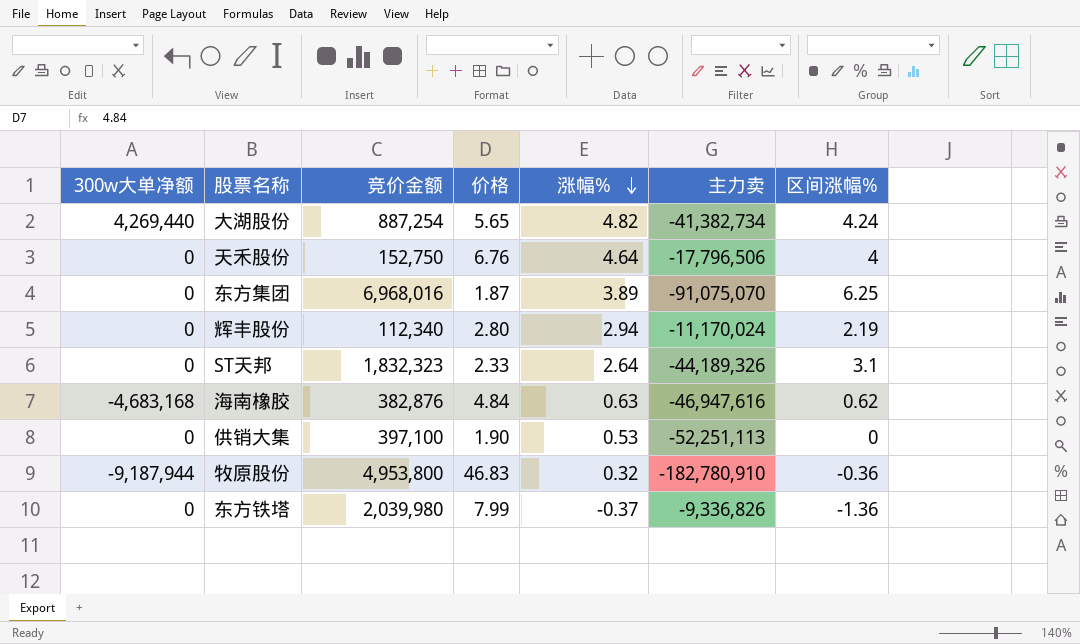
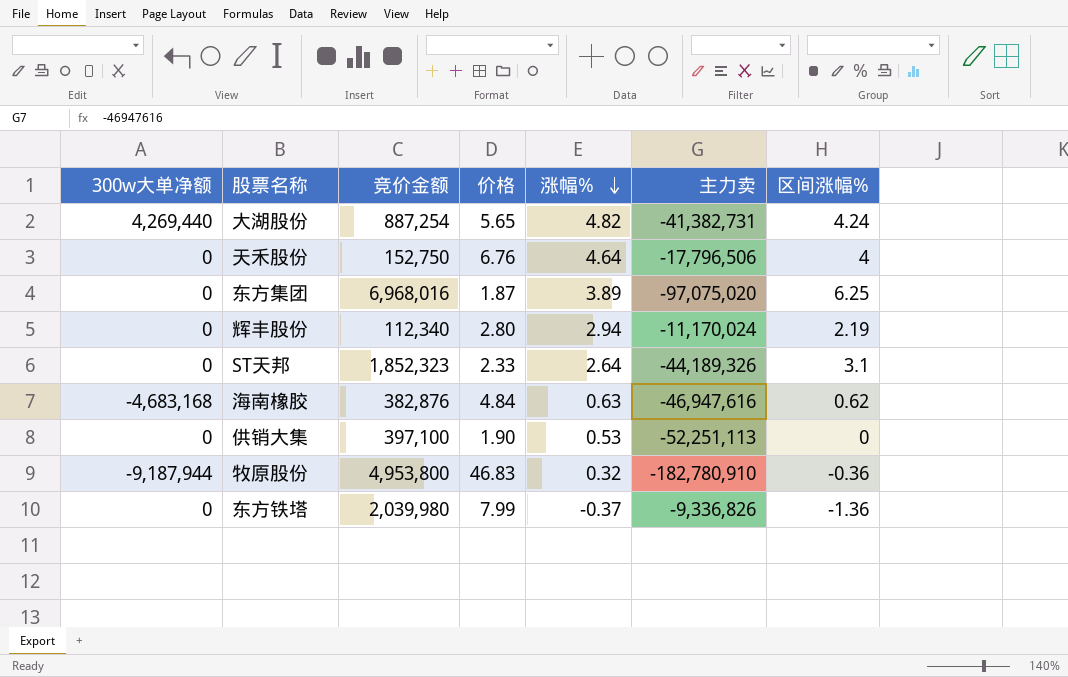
大湖股份 | 主力卖: -41,382,734 -> -41,382,731
东方集团 | 主力卖: -91,075,070 -> -97,075,020
ST天邦 | 竞价金额: 1,832,323 -> 1,852,323

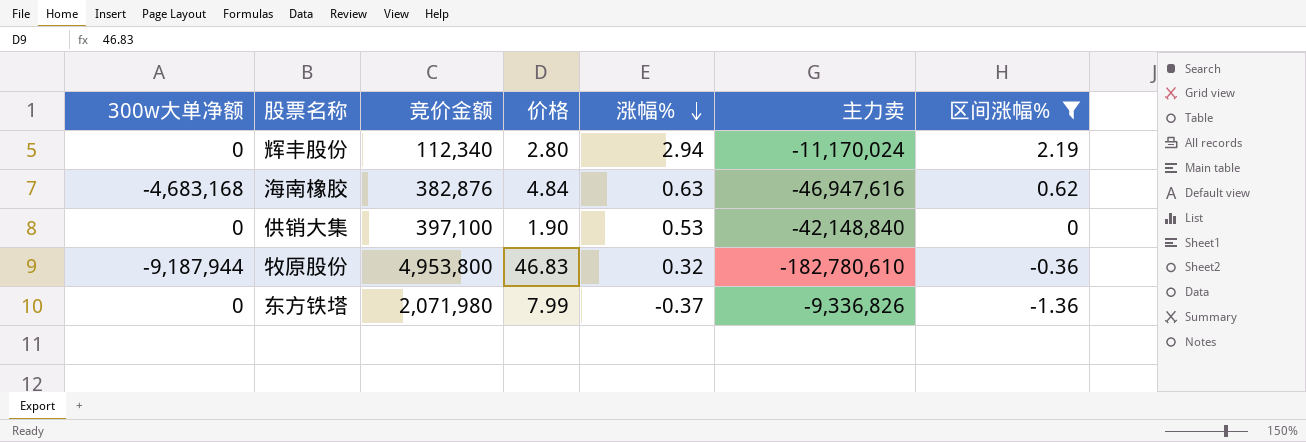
filter: none -> 区间涨幅% <= 2.19
供销大集 | 主力卖: -52,251,113 -> -42,148,840
牧原股份 | 主力卖: -182,780,910 -> -182,780,610
东方铁塔 | 竞价金额: 2,039,980 -> 2,071,980

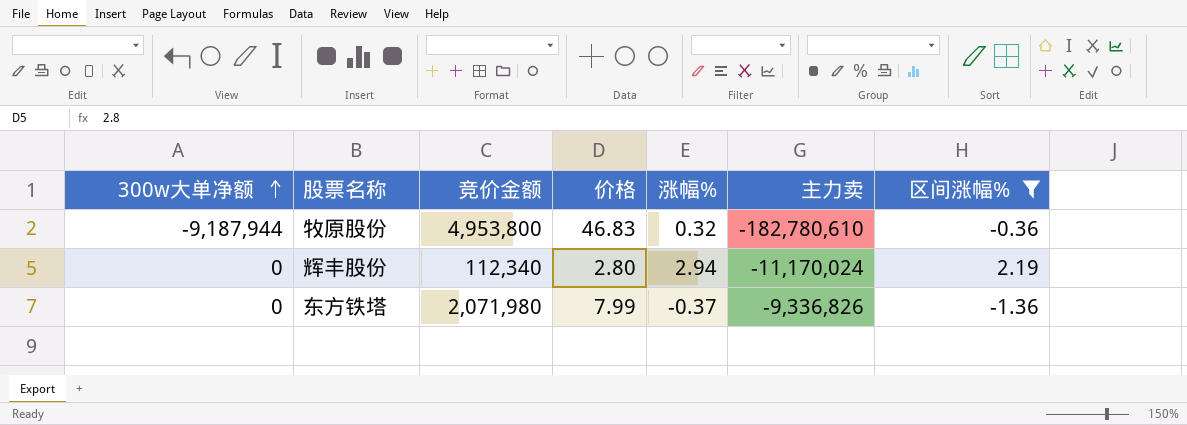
row order: 涨幅% descending -> 300w大单净额 ascending
row 海南橡胶: -4,683,168 | 382,876 | 4.84 | 0.63 | -46,947,616 | 0.62 -> none
row 供销大集: 0 | 397,100 | 1.90 | 0.53 | -42,148,840 | 0 -> none

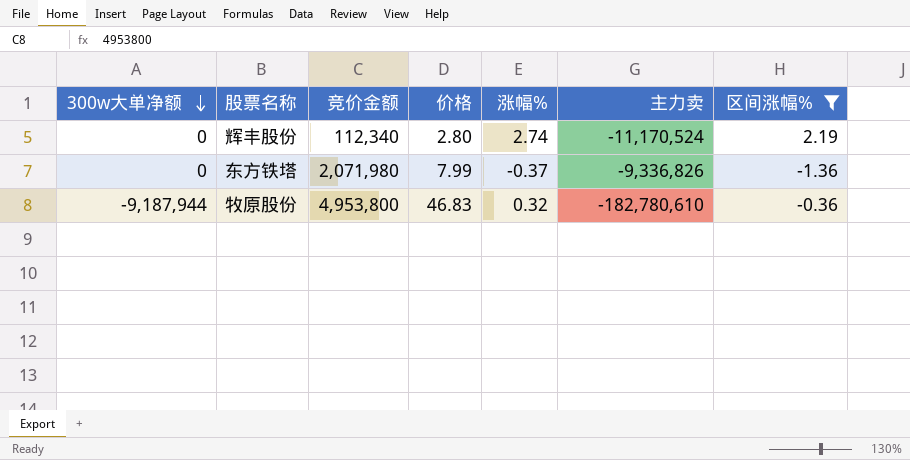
row order: 300w大单净额 ascending -> 300w大单净额 descending
辉丰股份 | 涨幅%: 2.94 -> 2.74
辉丰股份 | 主力卖: -11,170,024 -> -11,170,524

